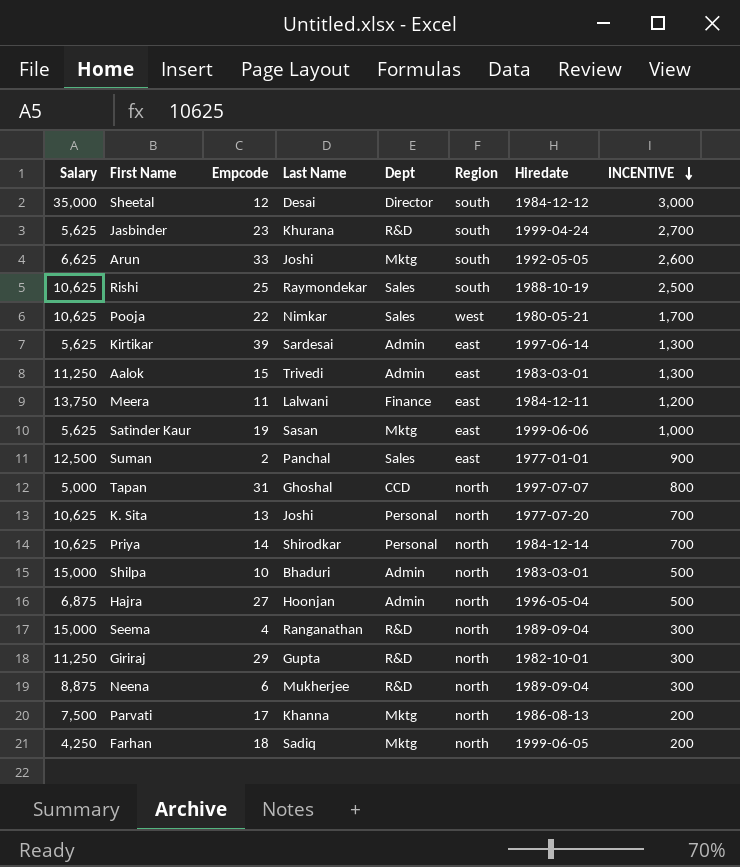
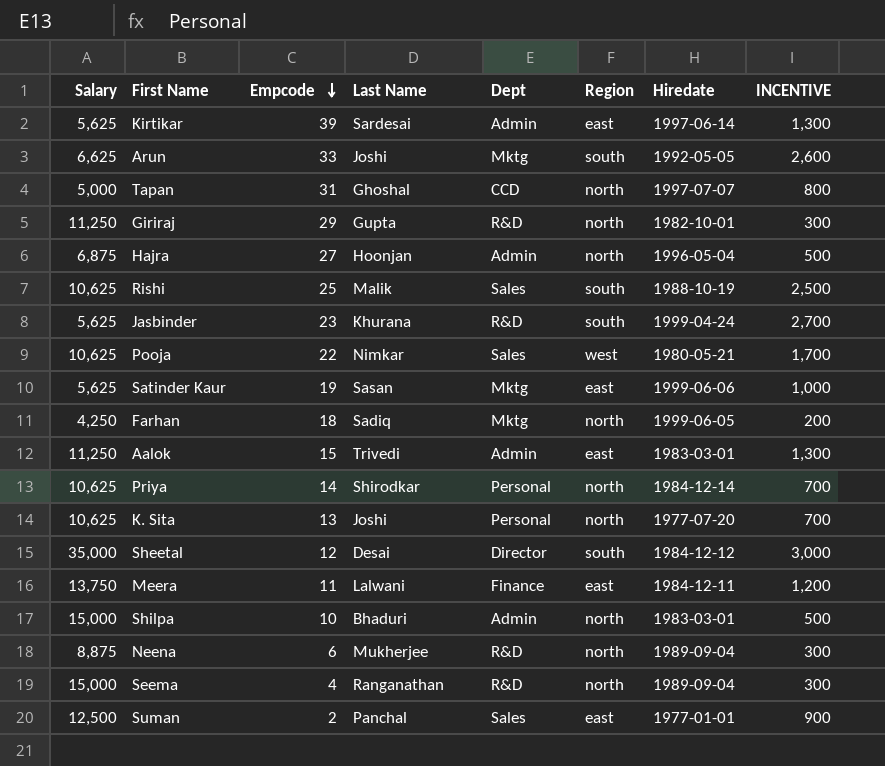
row order: INCENTIVE descending -> Empcode descending
row Parvati: 7,500 | 17 | Khanna | Mktg | north | 1986-08-13 | 200 -> none
Rishi | Last Name: Raymondekar -> Malik

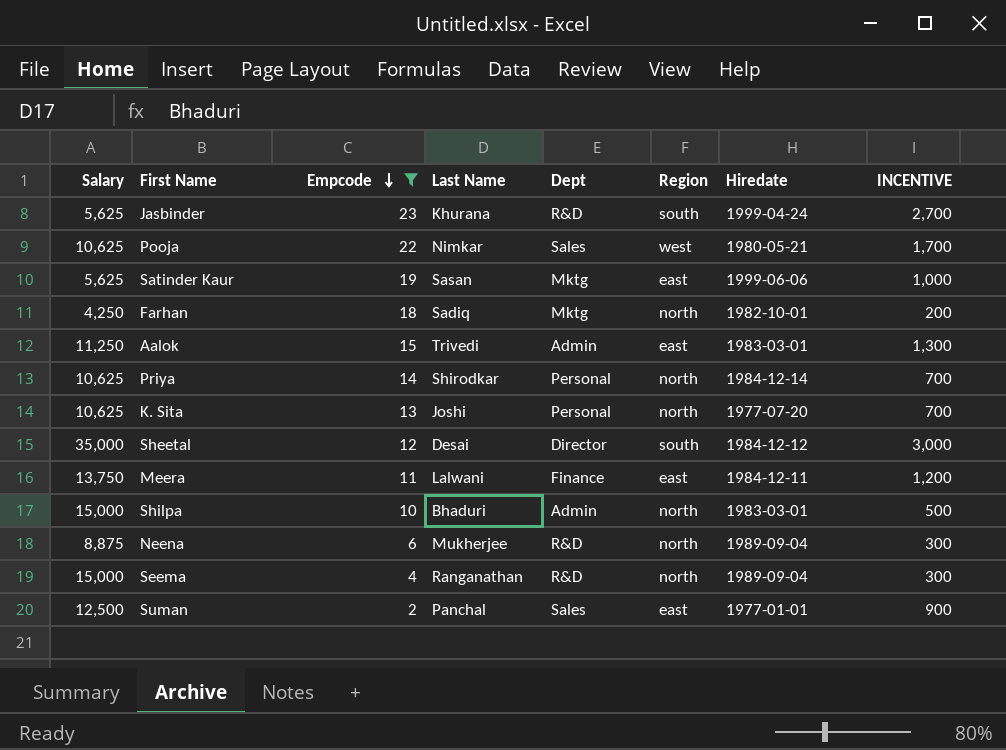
filter: none -> Empcode <= 23
Farhan | Hiredate: 1999-06-05 -> 1982-10-01

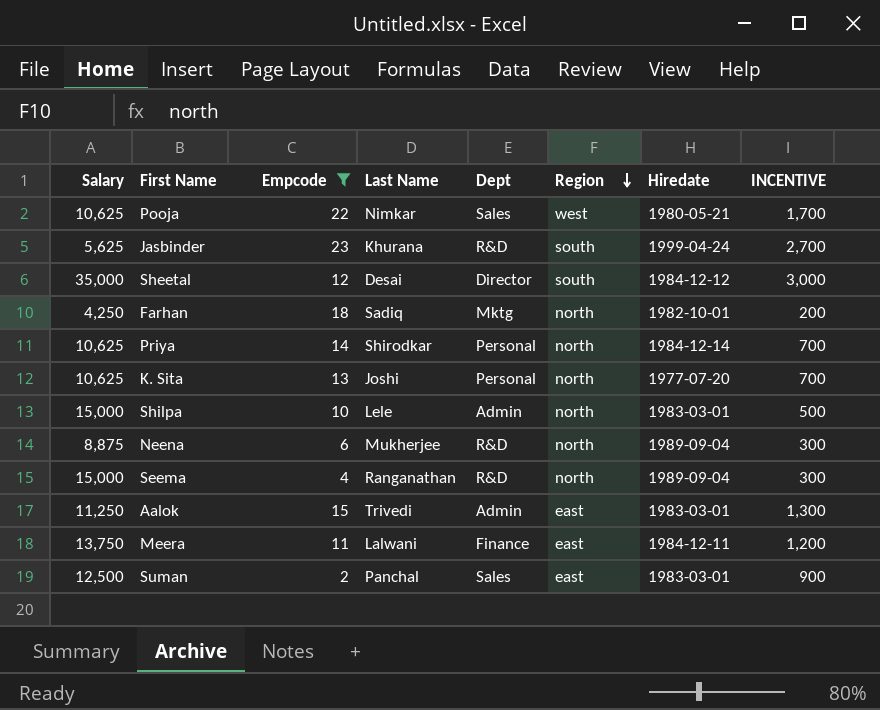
row order: Empcode descending -> Region descending
row Satinder Kaur: 5,625 | 19 | Sasan | Mktg | east | 1999-06-06 | 1,000 -> none
Shilpa | Last Name: Bhaduri -> Lele
Suman | Hiredate: 1977-01-01 -> 1983-03-01

